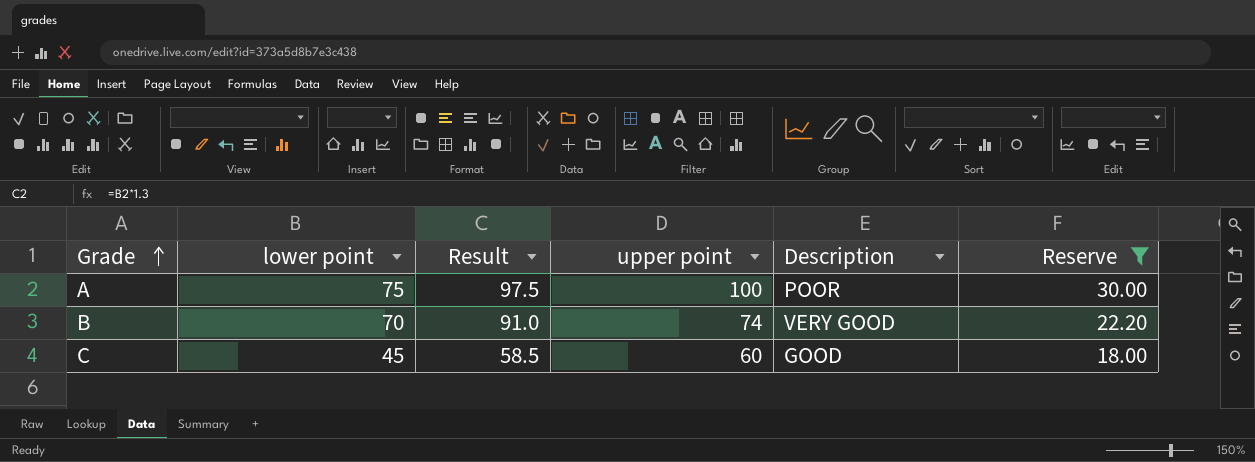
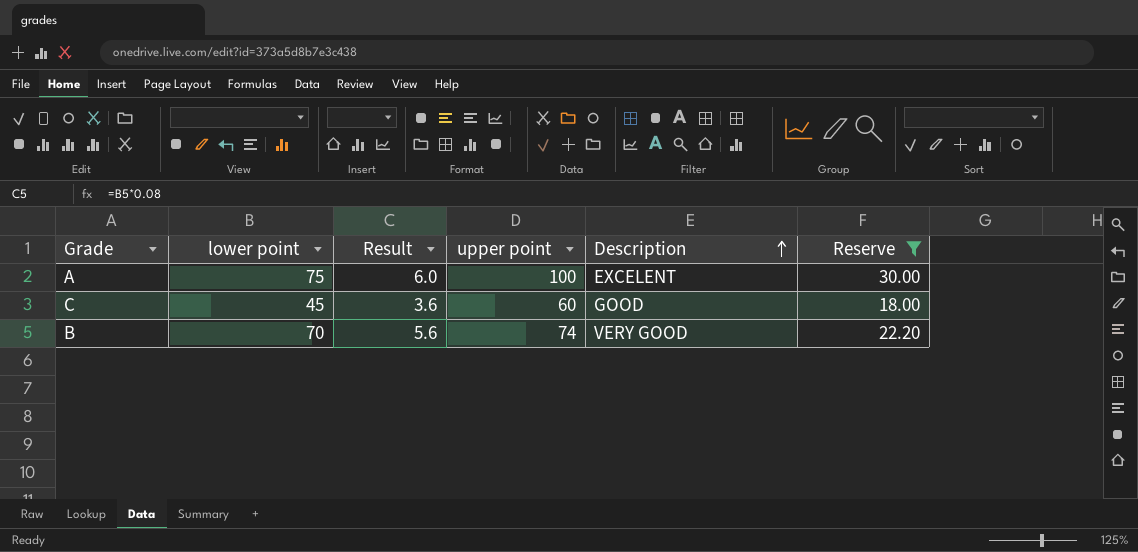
row order: Grade ascending -> Description ascending
column Result | formula: [lower point] * 1.3 -> [lower point] * 0.08
A | Description: POOR -> EXCELENT

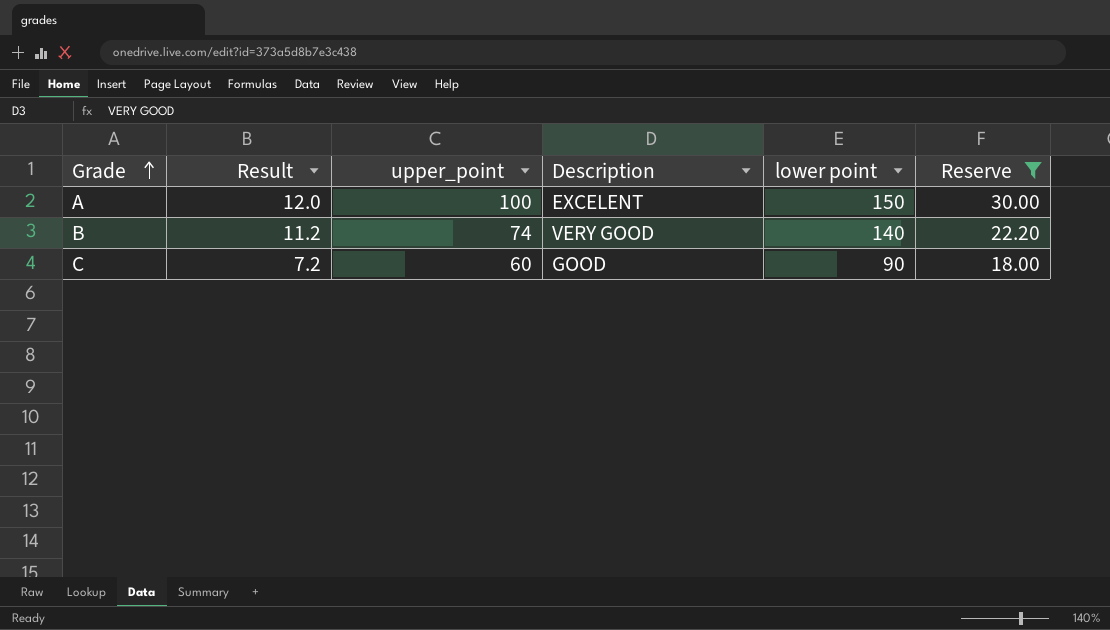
row order: Description ascending -> Grade ascending
column name: upper point -> upper_point
column lower point | position: 2 -> 5
A | Result: 6.0 -> 12.0
A | lower point: 75 -> 150
B | Result: 5.6 -> 11.2
B | lower point: 70 -> 140
C | Result: 3.6 -> 7.2
C | lower point: 45 -> 90

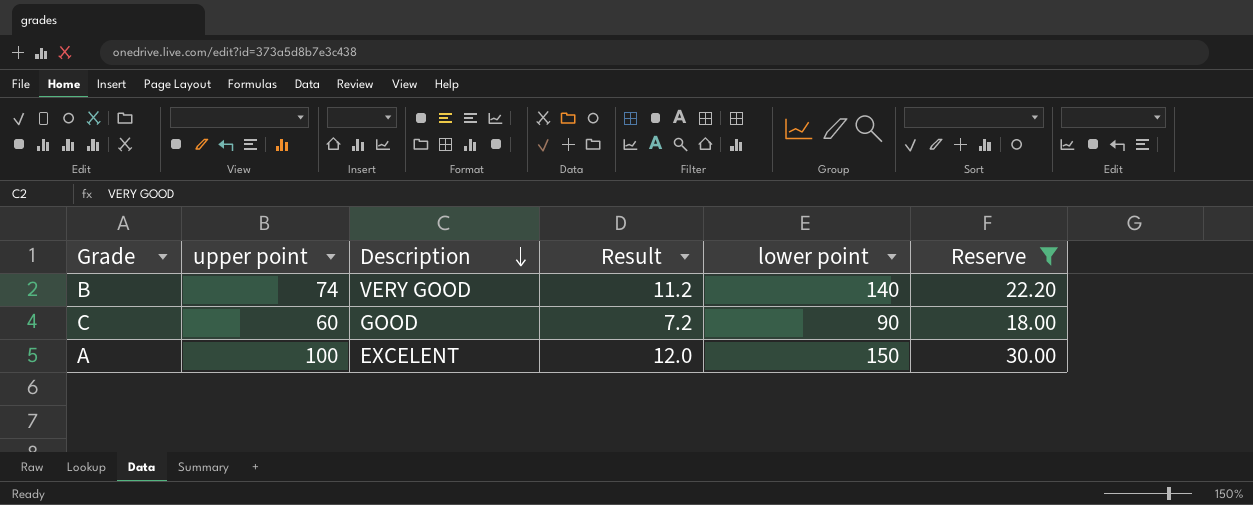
row order: Grade ascending -> Description descending
column name: upper_point -> upper point
column Result | position: 2 -> 4

